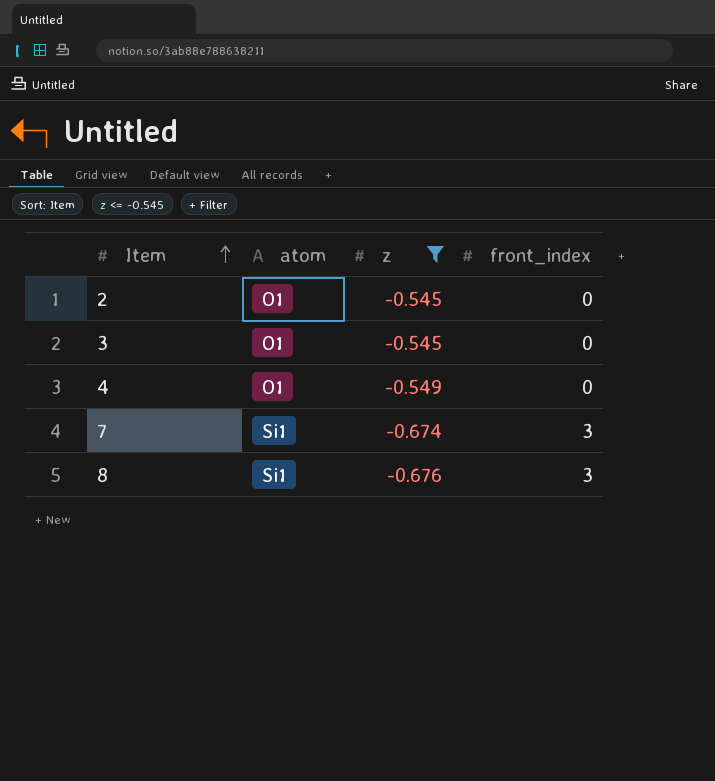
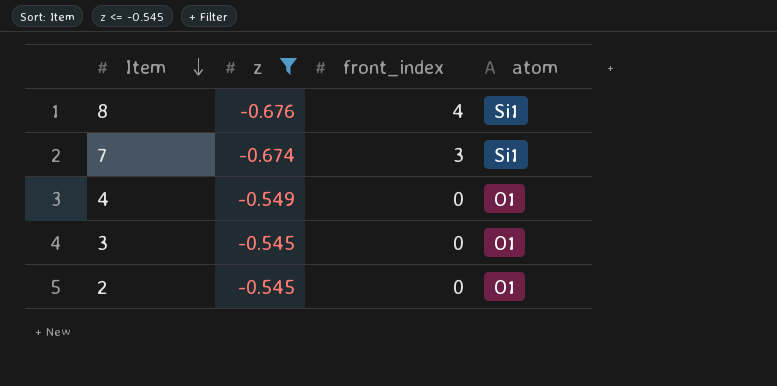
row order: Item ascending -> Item descending
column atom | position: 2 -> 4
8 | front_index: 3 -> 4

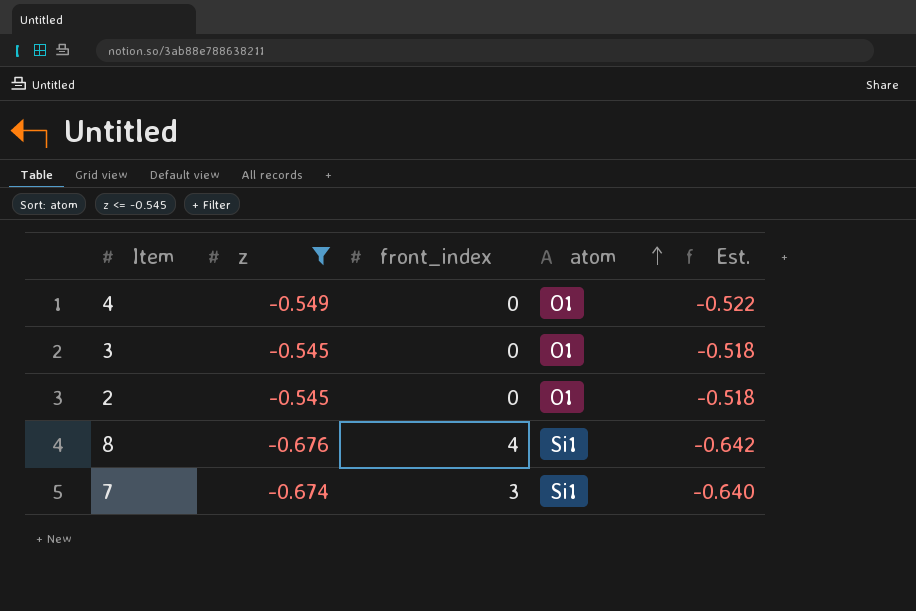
row order: Item descending -> atom ascending
column Est. | formula: none -> [z] * 0.95

